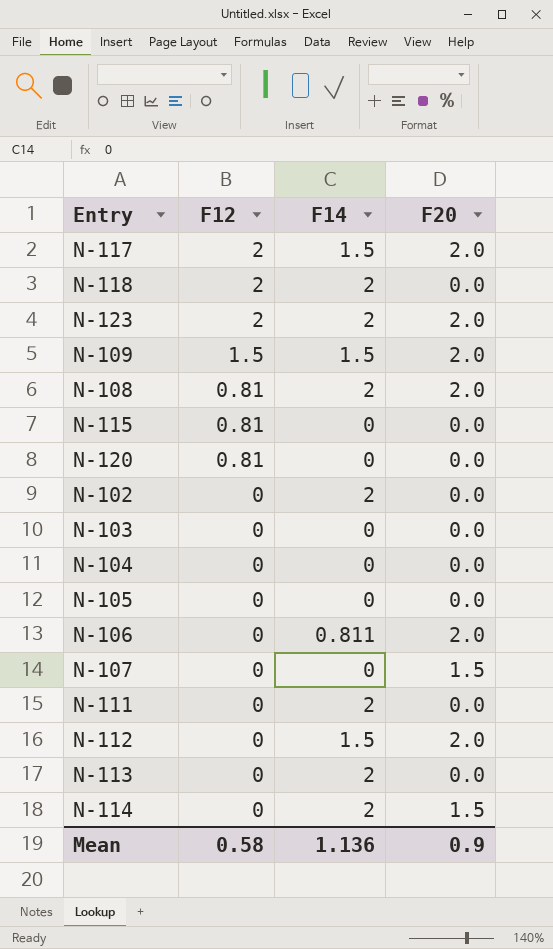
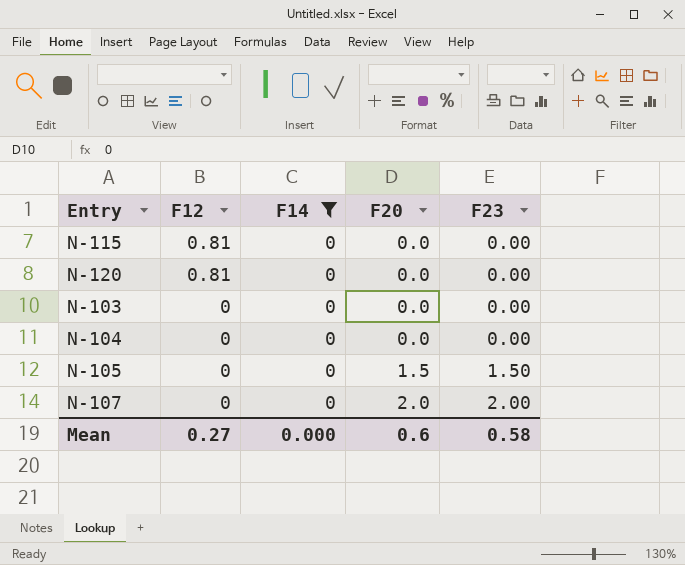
filter: none -> F14 = 0
column F23 | position: none -> 5
N-105 | F20: 0.0 -> 1.5
N-107 | F20: 1.5 -> 2.0
Mean | F12: 0.58 -> 0.27
Mean | F14: 1.136 -> 0.000
Mean | F20: 0.9 -> 0.6

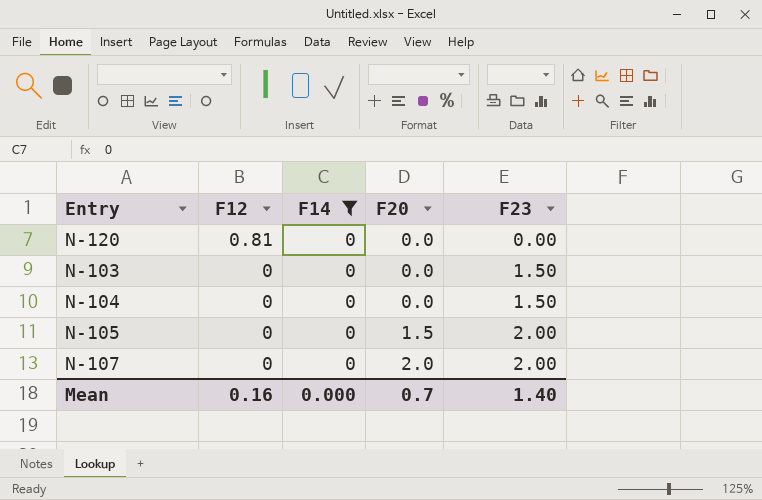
row N-115: 0.81 | 0 | 0.0 | 0.00 -> none
N-103 | F23: 0.00 -> 1.50
N-104 | F23: 0.00 -> 1.50
N-105 | F23: 1.50 -> 2.00
Mean | F12: 0.27 -> 0.16
Mean | F20: 0.6 -> 0.7
Mean | F23: 0.58 -> 1.40

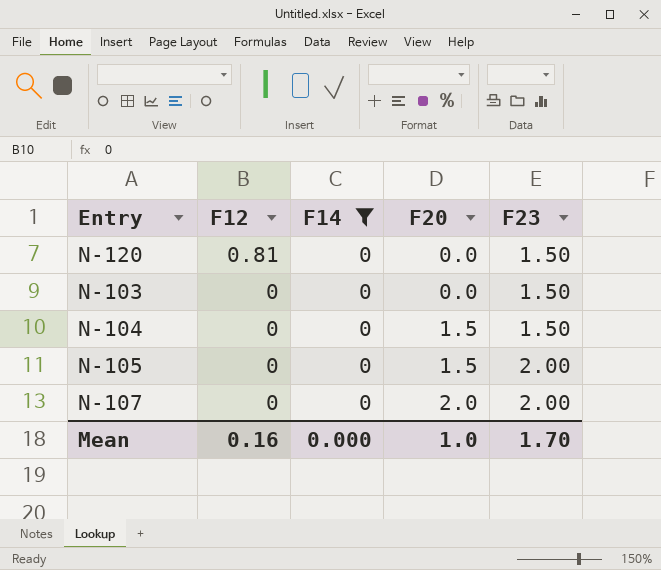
N-120 | F23: 0.00 -> 1.50
N-104 | F20: 0.0 -> 1.5
Mean | F20: 0.7 -> 1.0
Mean | F23: 1.40 -> 1.70

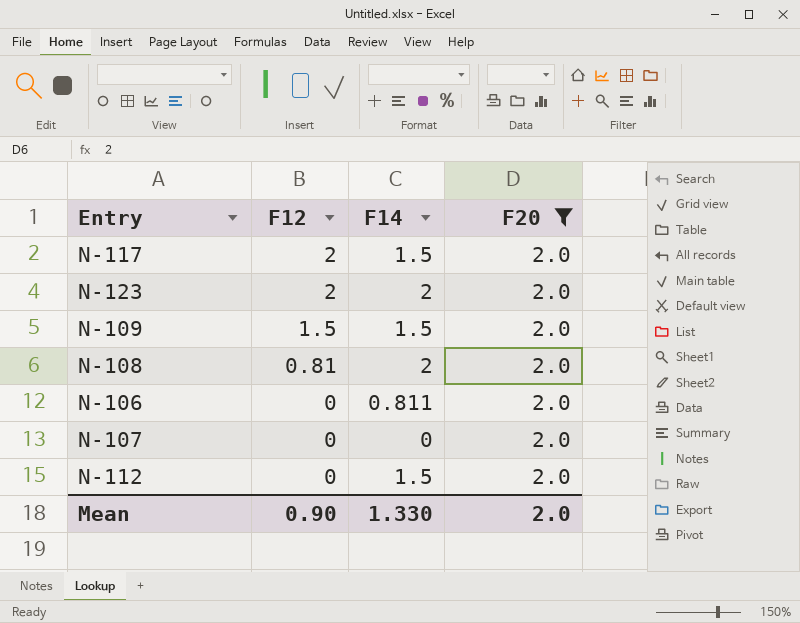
filter: F14 = 0 -> F20 = 2.0
column F23 | position: 5 -> none
Mean | F12: 0.16 -> 0.90
Mean | F14: 0.000 -> 1.330
Mean | F20: 1.0 -> 2.0

